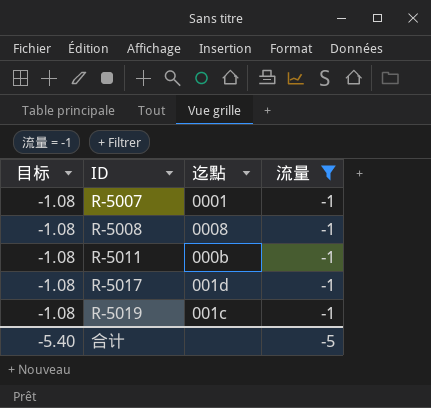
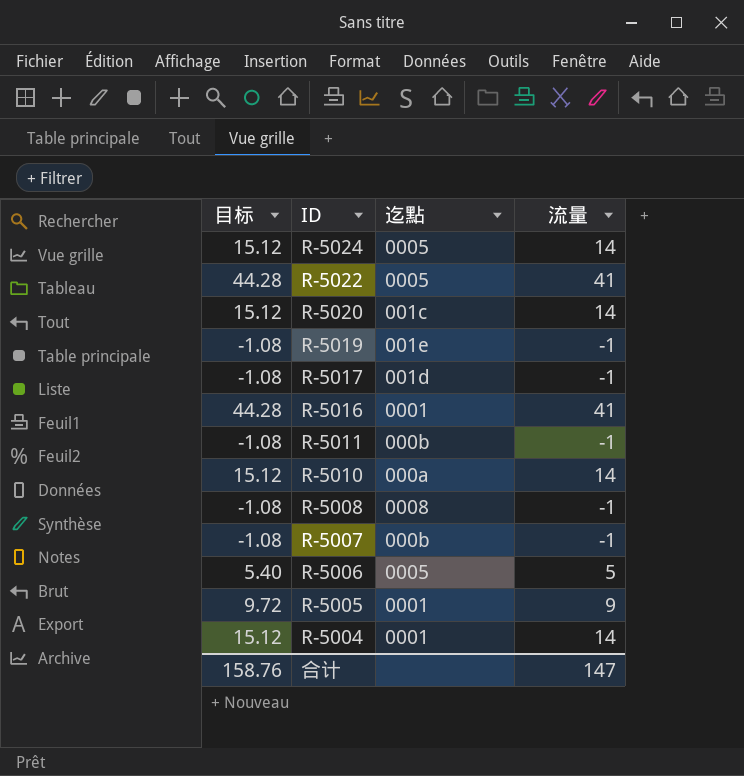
filter: 流量 = -1 -> none
row order: ID ascending -> ID descending
R-5019 | 迄點: 001c -> 001e
R-5007 | 迄點: 0001 -> 000b
合计 | 目标: -5.40 -> 158.76
合计 | 流量: -5 -> 147

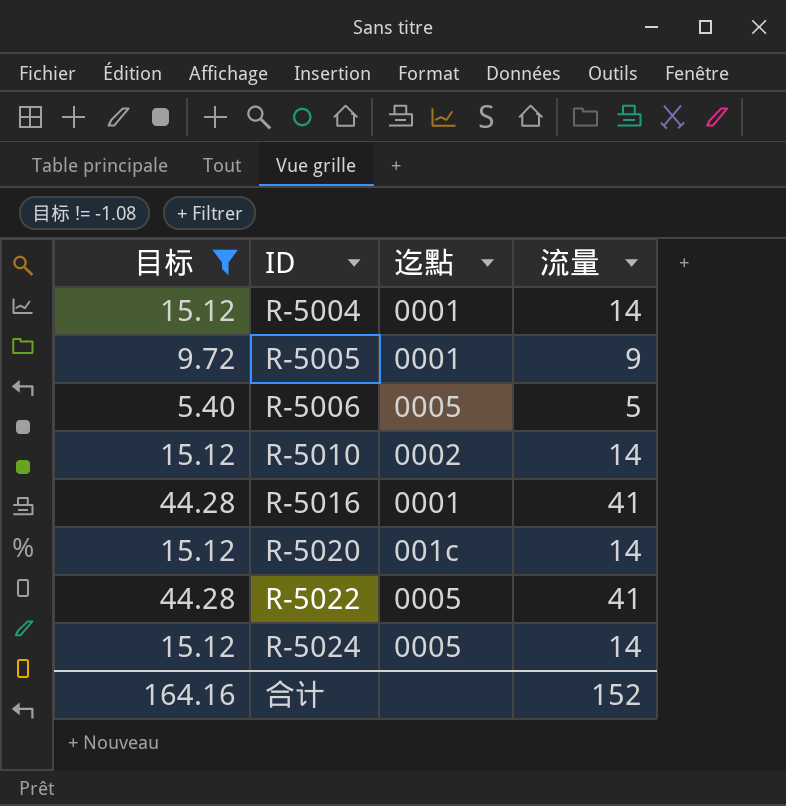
filter: none -> 目标 != -1.08
row order: ID descending -> ID ascending
R-5010 | 迄點: 000a -> 0002
合计 | 目标: 158.76 -> 164.16
合计 | 流量: 147 -> 152

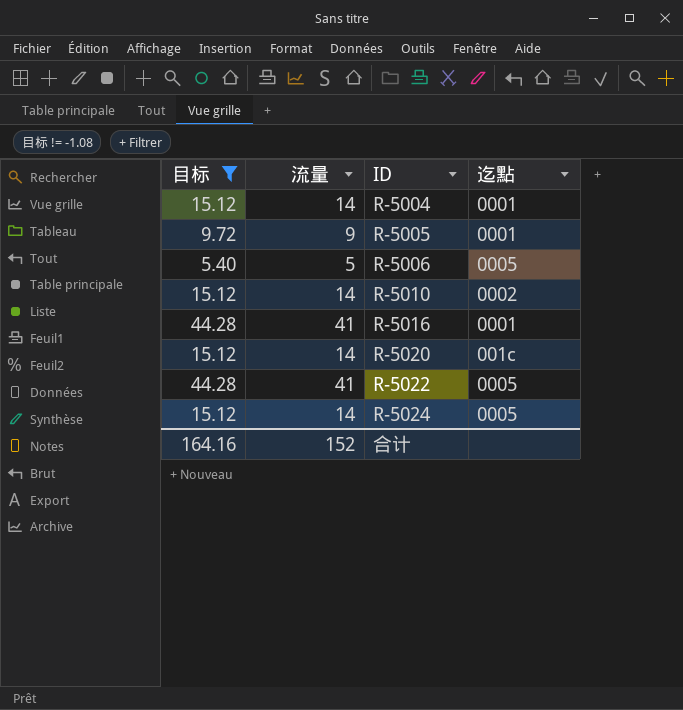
column 流量 | position: 4 -> 2

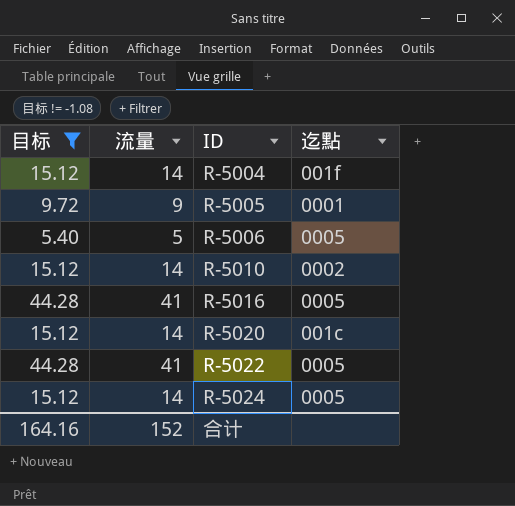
R-5004 | 迄點: 0001 -> 001f
R-5016 | 迄點: 0001 -> 0005

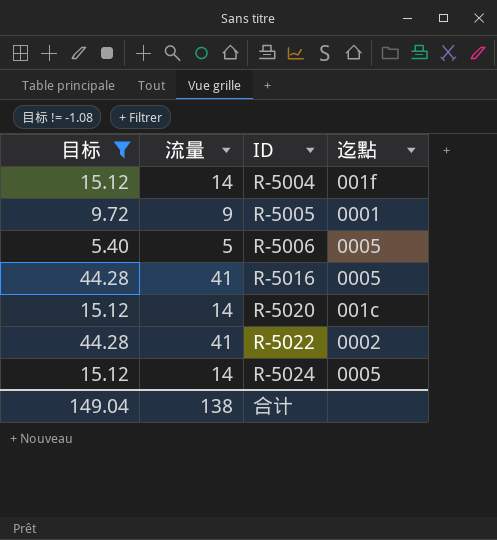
row R-5010: 15.12 | 14 | 0002 -> none
R-5022 | 迄點: 0005 -> 0002
合计 | 目标: 164.16 -> 149.04
合计 | 流量: 152 -> 138

